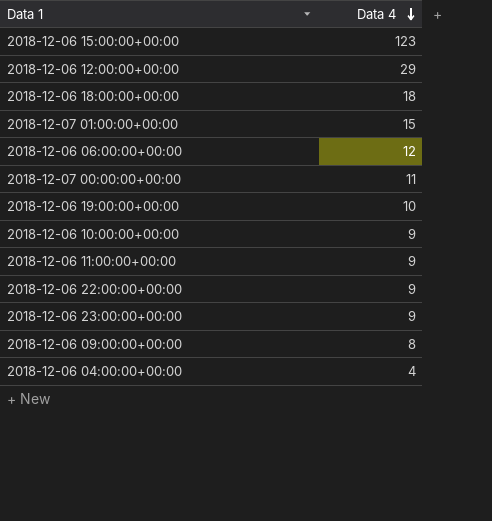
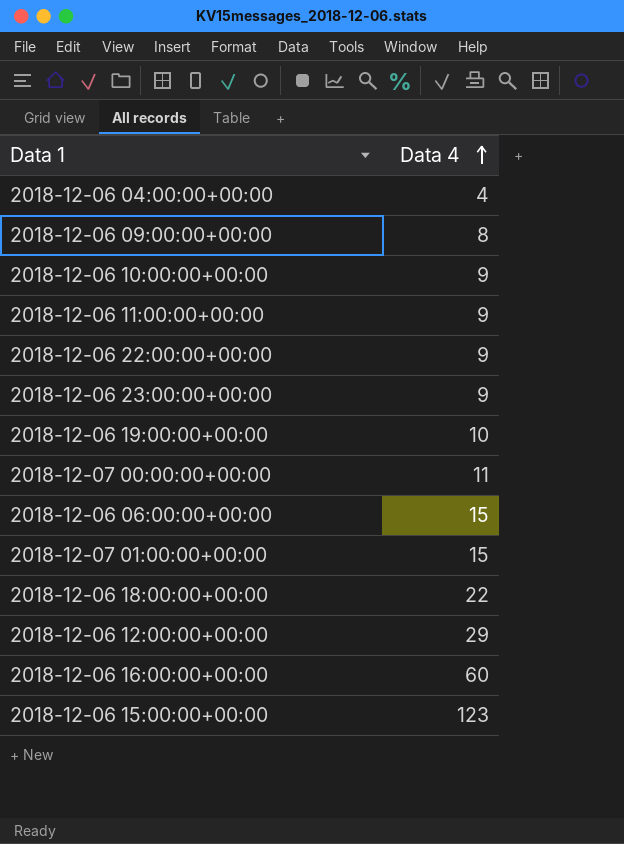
row order: Data 4 descending -> Data 4 ascending
2018-12-06 06:00:00+00:00 | Data 4: 12 -> 15
2018-12-06 18:00:00+00:00 | Data 4: 18 -> 22
row 2018-12-06 16:00:00+00:00: none -> 60

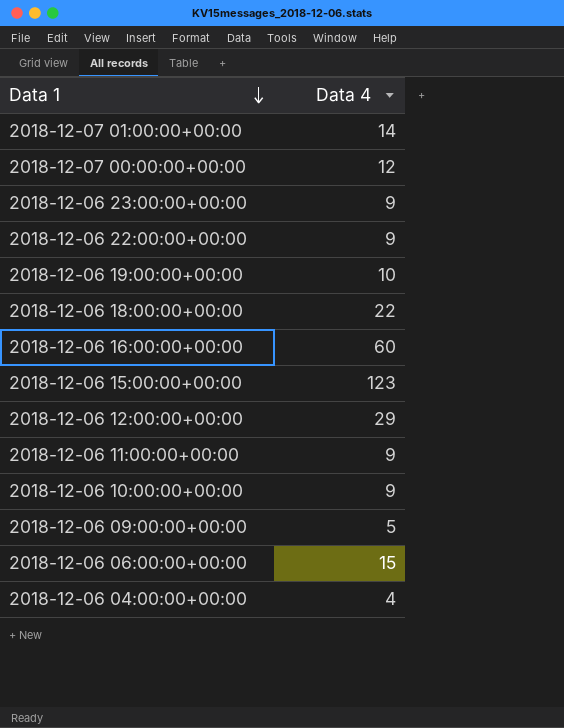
row order: Data 4 ascending -> Data 1 descending
2018-12-07 01:00:00+00:00 | Data 4: 15 -> 14
2018-12-07 00:00:00+00:00 | Data 4: 11 -> 12
2018-12-06 09:00:00+00:00 | Data 4: 8 -> 5

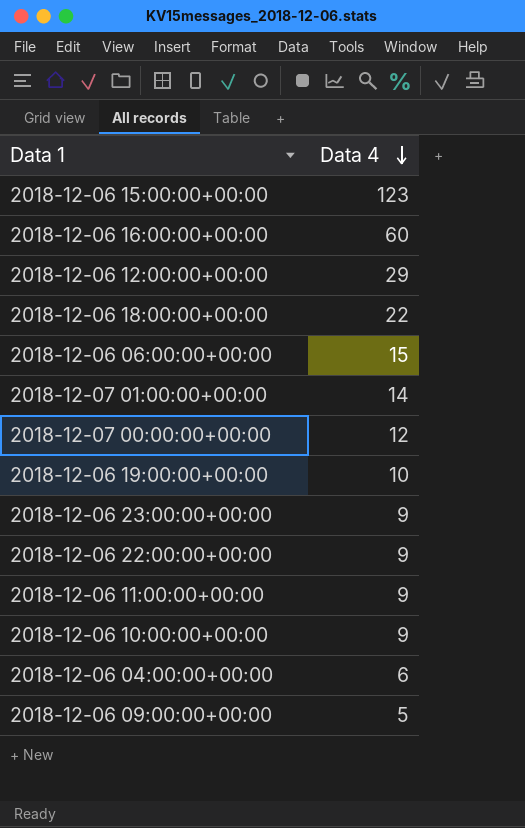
row order: Data 1 descending -> Data 4 descending
2018-12-06 04:00:00+00:00 | Data 4: 4 -> 6

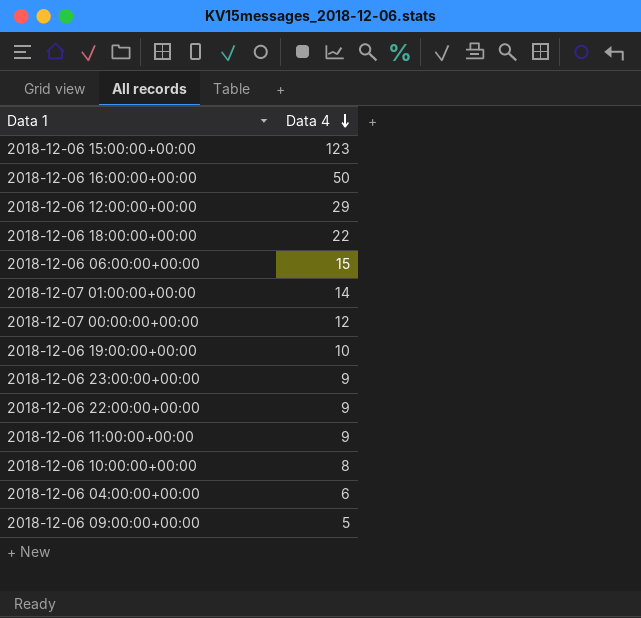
2018-12-06 16:00:00+00:00 | Data 4: 60 -> 50
2018-12-06 10:00:00+00:00 | Data 4: 9 -> 8

